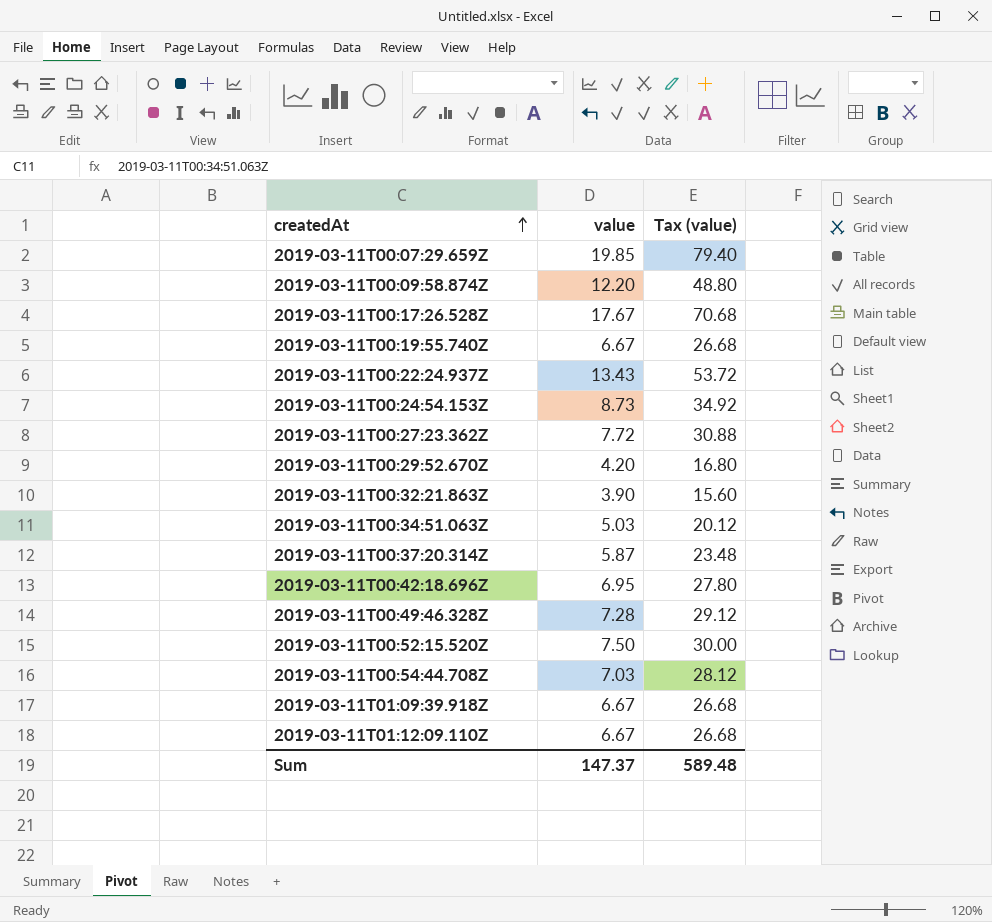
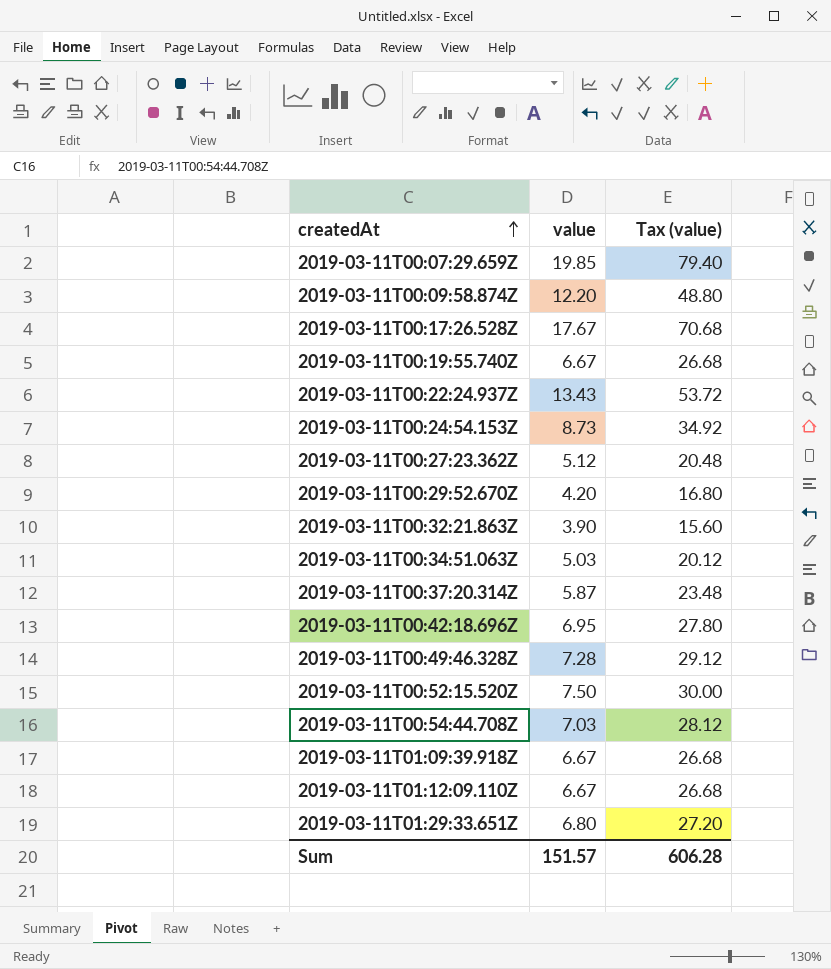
2019-03-11T00:27:23.362Z | value: 7.72 -> 5.12
2019-03-11T00:27:23.362Z | Tax (value): 30.88 -> 20.48
row 2019-03-11T01:29:33.651Z: none -> 6.80 | 27.20
Sum | value: 147.37 -> 151.57
Sum | Tax (value): 589.48 -> 606.28

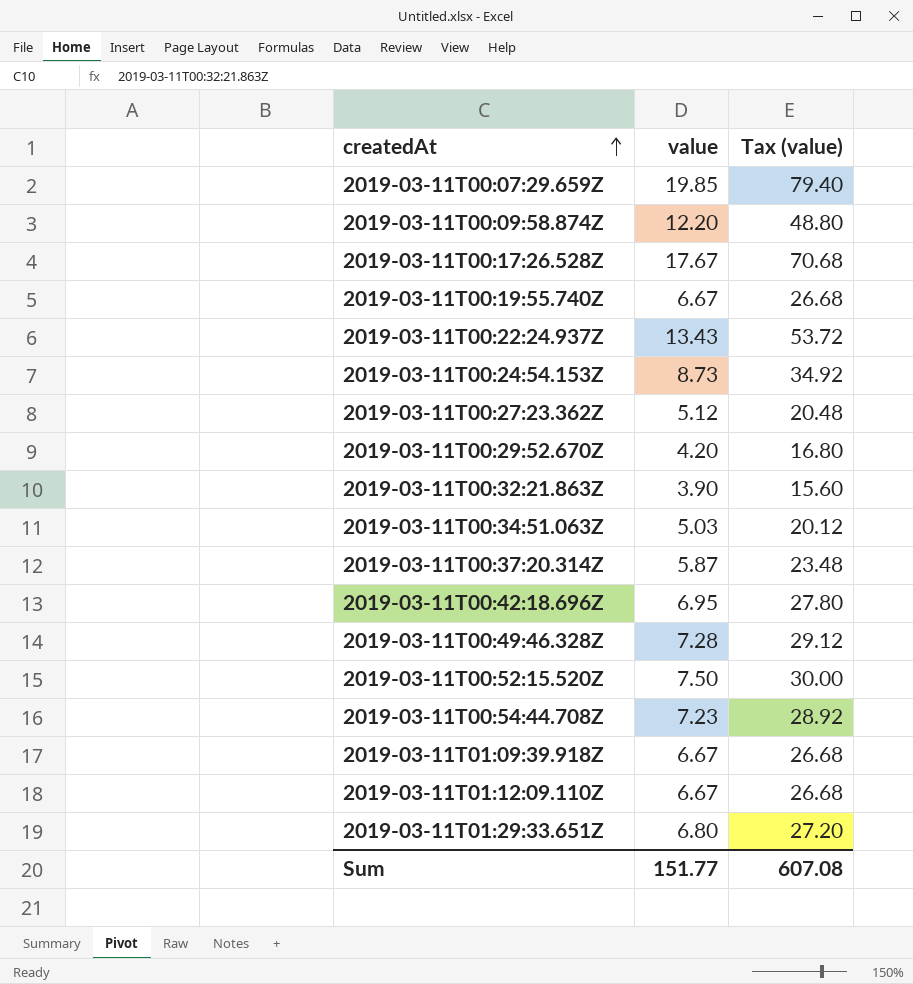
2019-03-11T00:54:44.708Z | value: 7.03 -> 7.23
2019-03-11T00:54:44.708Z | Tax (value): 28.12 -> 28.92
Sum | value: 151.57 -> 151.77
Sum | Tax (value): 606.28 -> 607.08

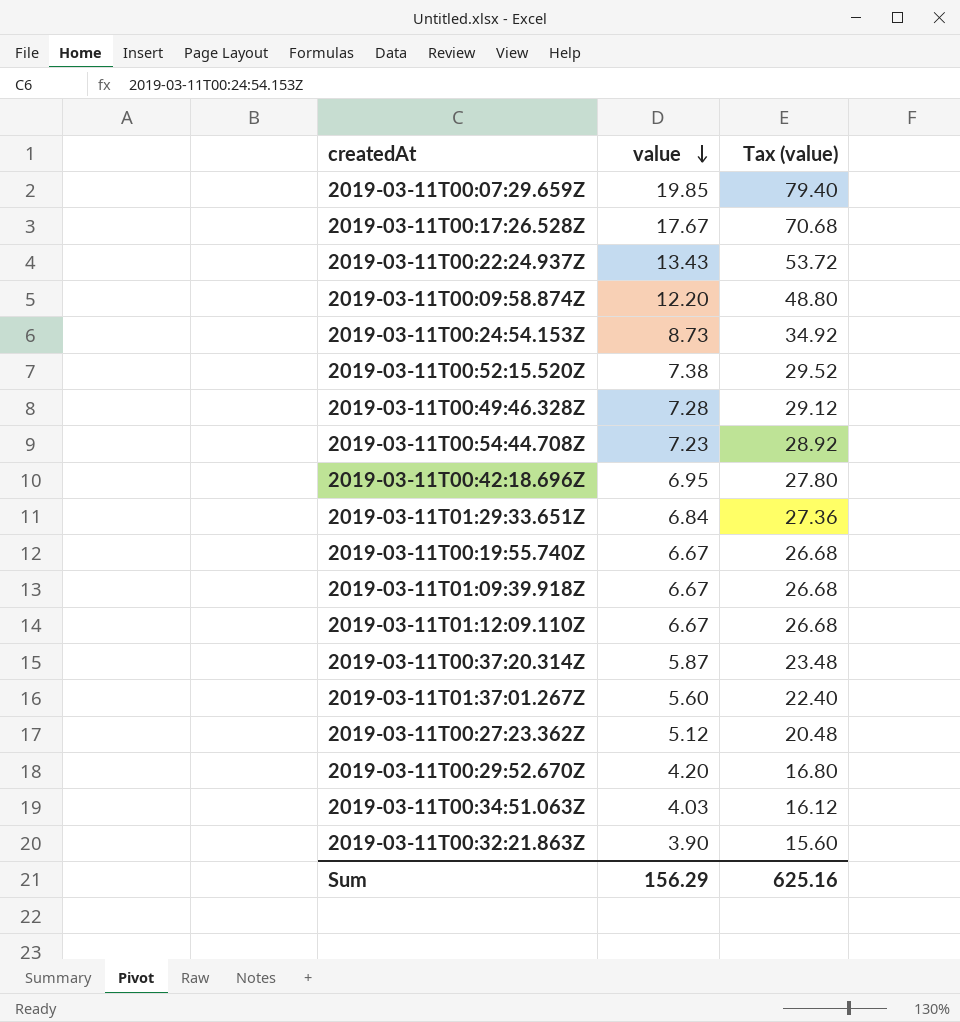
row order: createdAt ascending -> value descending
2019-03-11T00:52:15.520Z | value: 7.50 -> 7.38
2019-03-11T00:52:15.520Z | Tax (value): 30.00 -> 29.52
2019-03-11T01:29:33.651Z | value: 6.80 -> 6.84
2019-03-11T01:29:33.651Z | Tax (value): 27.20 -> 27.36
row 2019-03-11T01:37:01.267Z: none -> 5.60 | 22.40
2019-03-11T00:34:51.063Z | value: 5.03 -> 4.03
2019-03-11T00:34:51.063Z | Tax (value): 20.12 -> 16.12
Sum | value: 151.77 -> 156.29
Sum | Tax (value): 607.08 -> 625.16

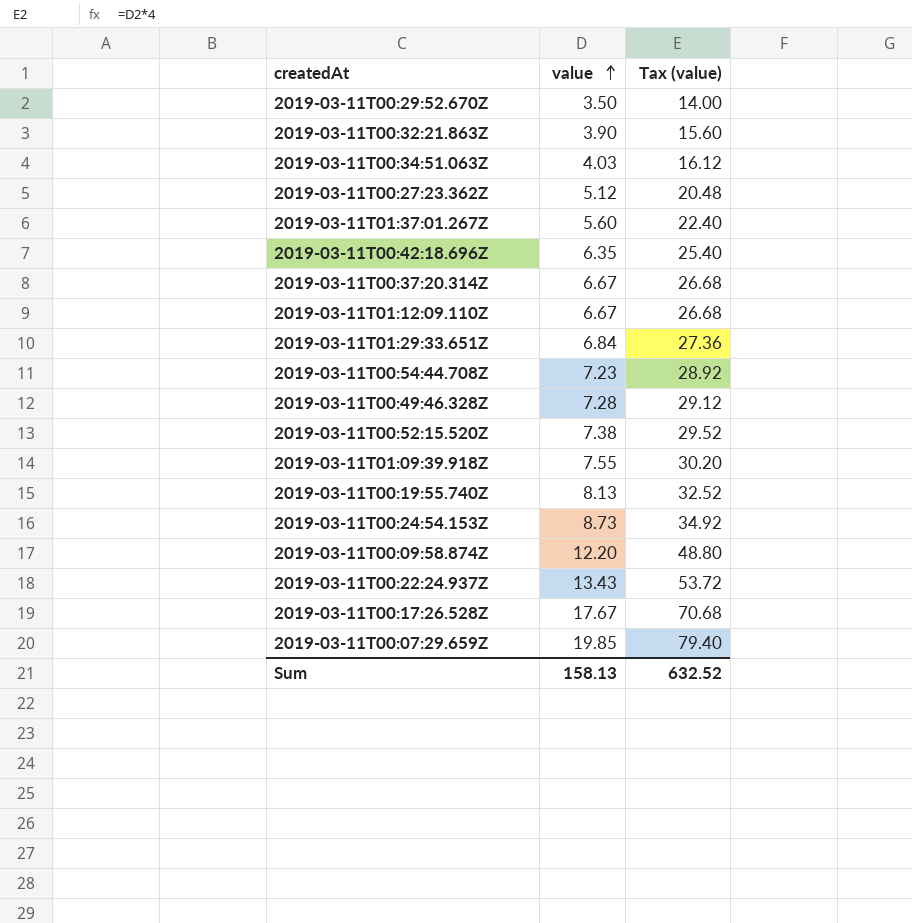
row order: value descending -> value ascending
2019-03-11T00:29:52.670Z | value: 4.20 -> 3.50
2019-03-11T00:29:52.670Z | Tax (value): 16.80 -> 14.00
2019-03-11T00:42:18.696Z | value: 6.95 -> 6.35
2019-03-11T00:42:18.696Z | Tax (value): 27.80 -> 25.40
2019-03-11T00:37:20.314Z | value: 5.87 -> 6.67
2019-03-11T00:37:20.314Z | Tax (value): 23.48 -> 26.68
2019-03-11T01:09:39.918Z | value: 6.67 -> 7.55
2019-03-11T01:09:39.918Z | Tax (value): 26.68 -> 30.20
2019-03-11T00:19:55.740Z | value: 6.67 -> 8.13
2019-03-11T00:19:55.740Z | Tax (value): 26.68 -> 32.52
Sum | value: 156.29 -> 158.13
Sum | Tax (value): 625.16 -> 632.52

